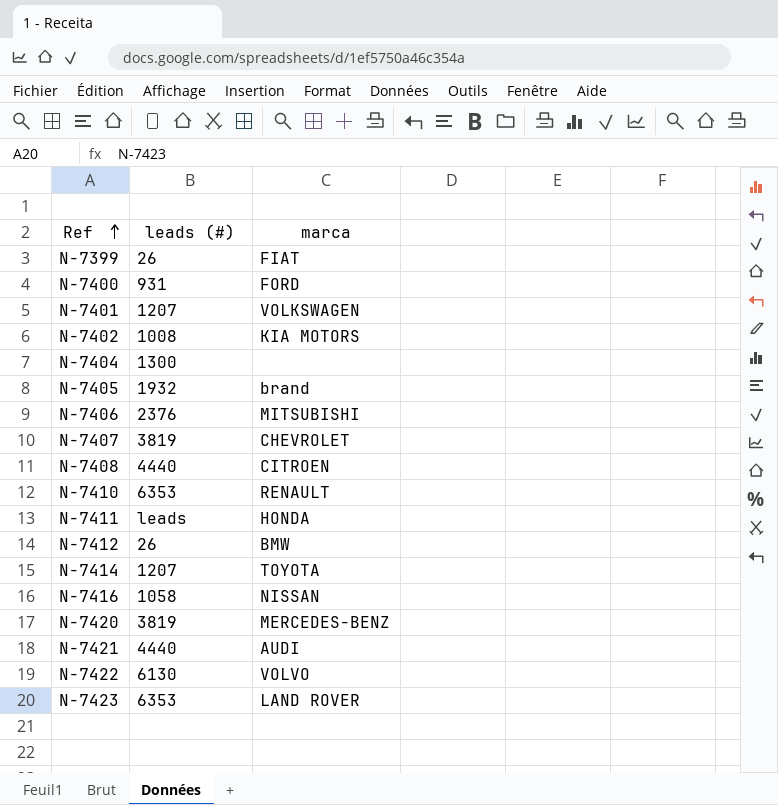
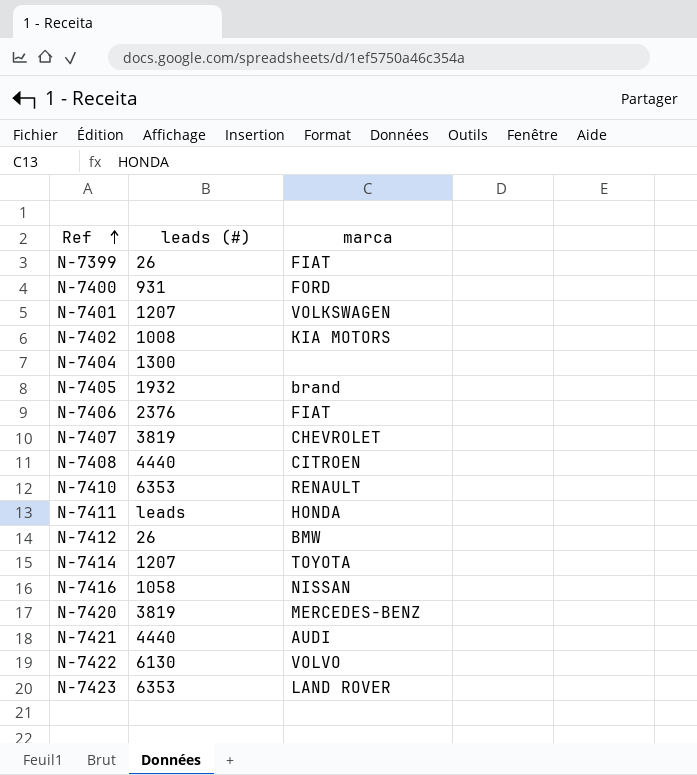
N-7406 | marca: MITSUBISHI -> FIAT

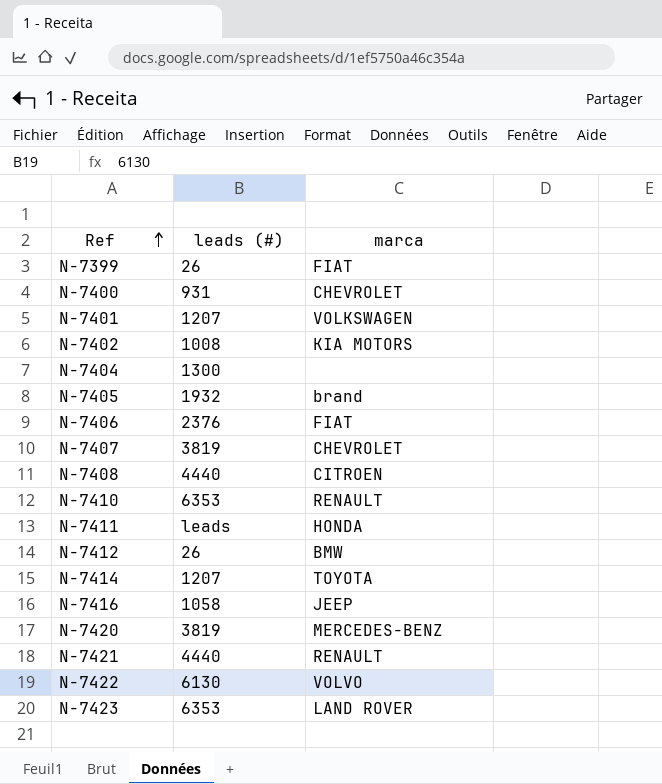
N-7400 | marca: FORD -> CHEVROLET
N-7416 | marca: NISSAN -> JEEP
N-7421 | marca: AUDI -> RENAULT

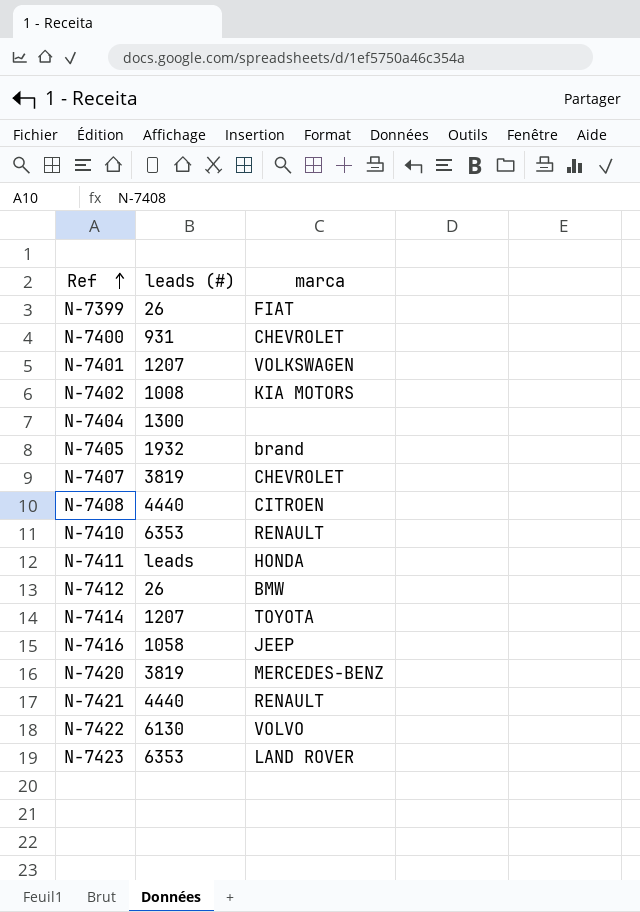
row N-7406: 2376 | FIAT -> none

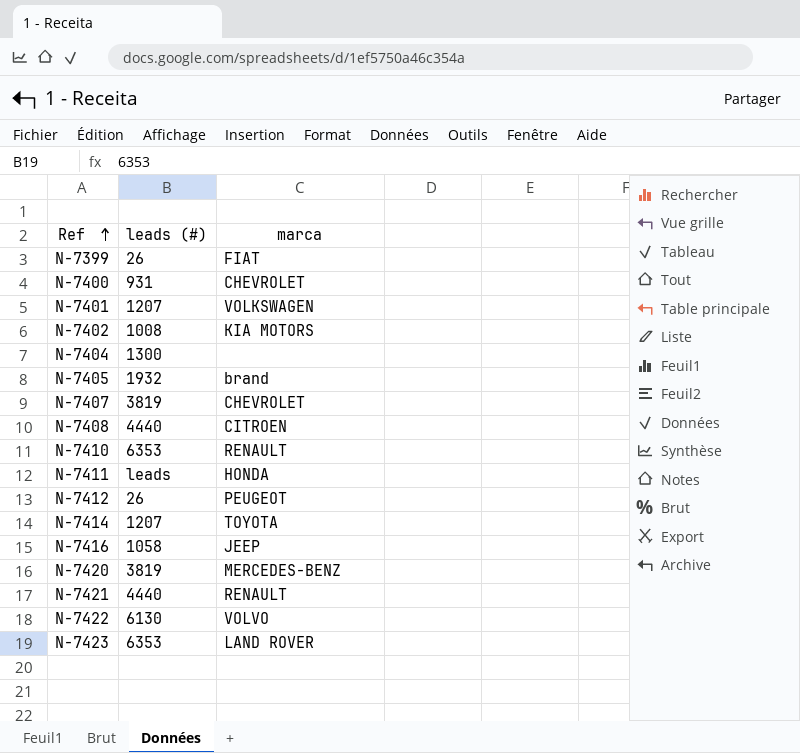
N-7412 | marca: BMW -> PEUGEOT

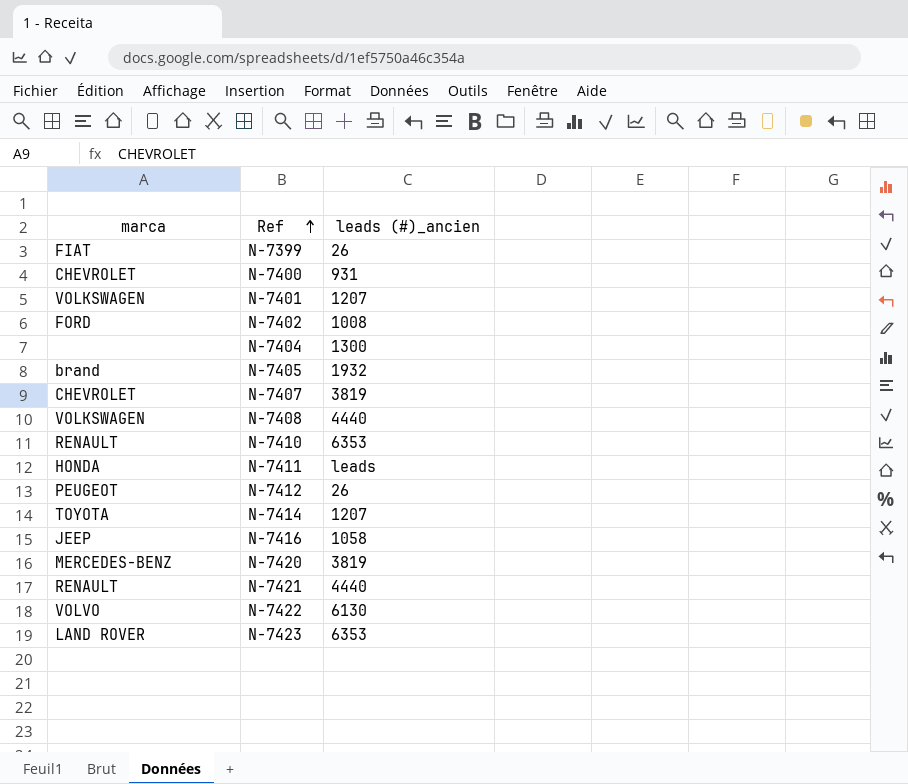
column marca | position: 3 -> 1
column name: leads (#) -> leads (#)_ancien
N-7402 | marca: KIA MOTORS -> FORD
N-7408 | marca: CITROEN -> VOLKSWAGEN

